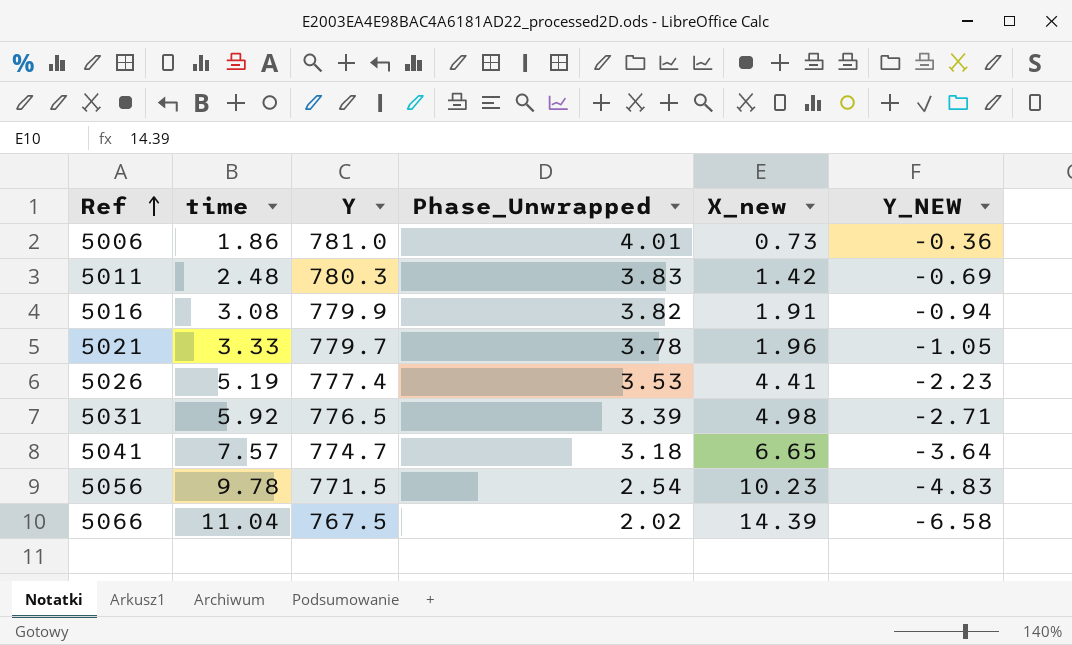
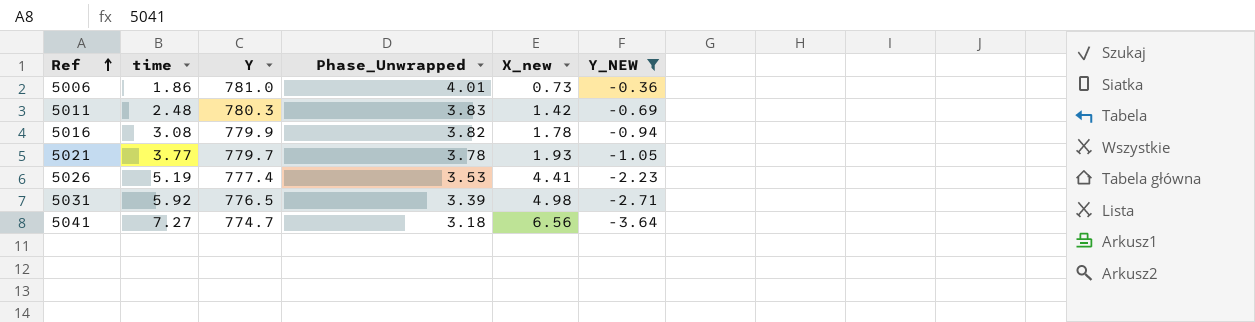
filter: none -> Y_NEW >= -3.64
5016 | X_new: 1.91 -> 1.78
5021 | time: 3.33 -> 3.77
5021 | X_new: 1.96 -> 1.93
5041 | time: 7.57 -> 7.27
5041 | X_new: 6.65 -> 6.56

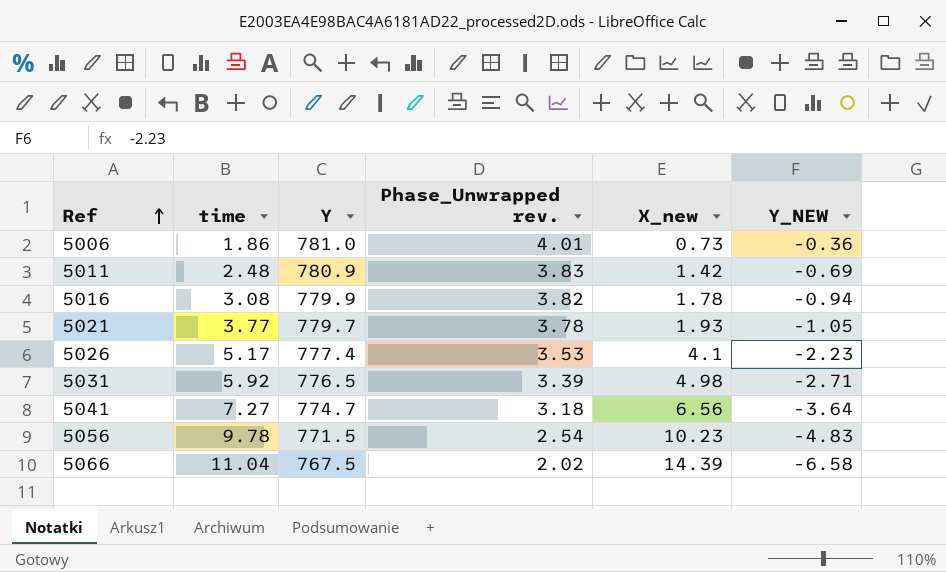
filter: Y_NEW >= -3.64 -> none
column name: Phase_Unwrapped -> Phase_Unwrapped rev.
5011 | Y: 780.3 -> 780.9
5026 | time: 5.19 -> 5.17
5026 | X_new: 4.41 -> 4.1

